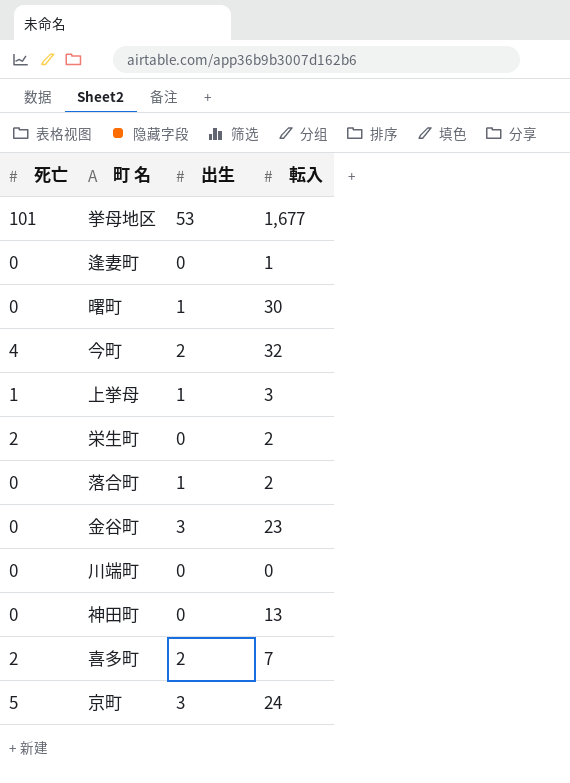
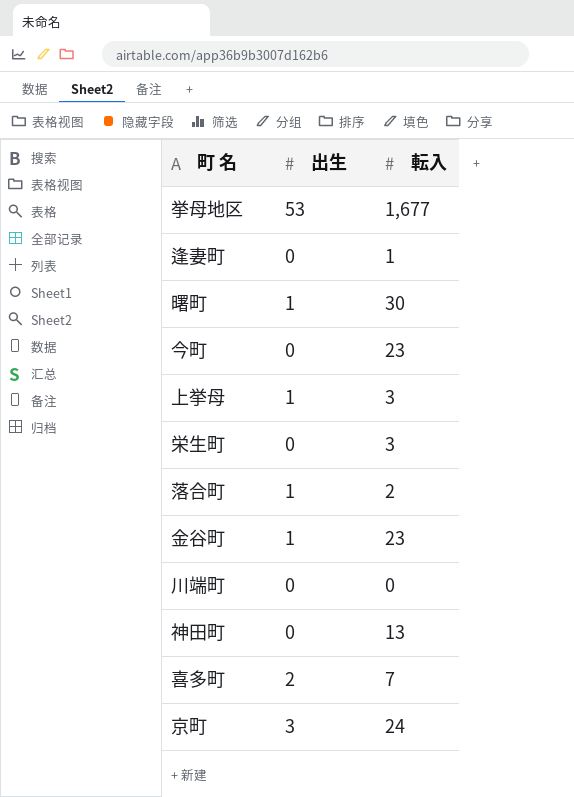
column 死亡 | position: 1 -> none
今町 | 出生: 2 -> 0
今町 | 転入: 32 -> 23
栄生町 | 転入: 2 -> 3
金谷町 | 出生: 3 -> 1

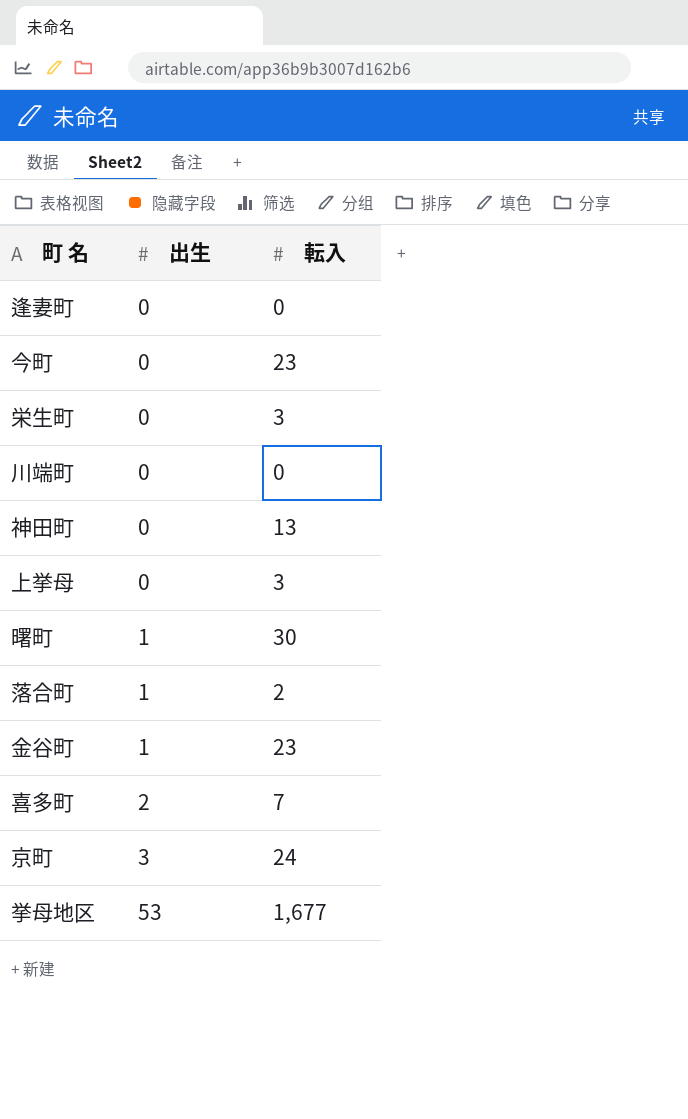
row order: none -> 出生 ascending
逢妻町 | 転入: 1 -> 0
上挙母 | 出生: 1 -> 0

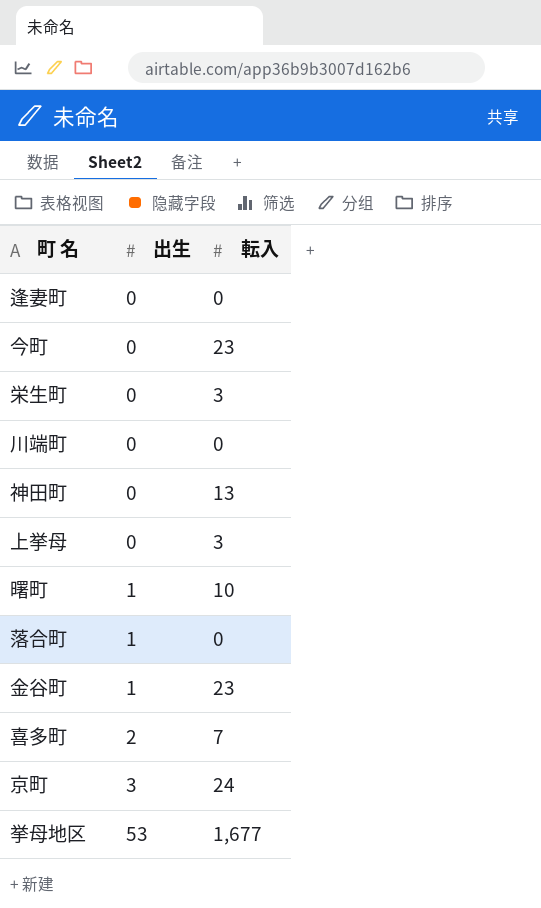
曙町 | 転入: 30 -> 10
落合町 | 転入: 2 -> 0

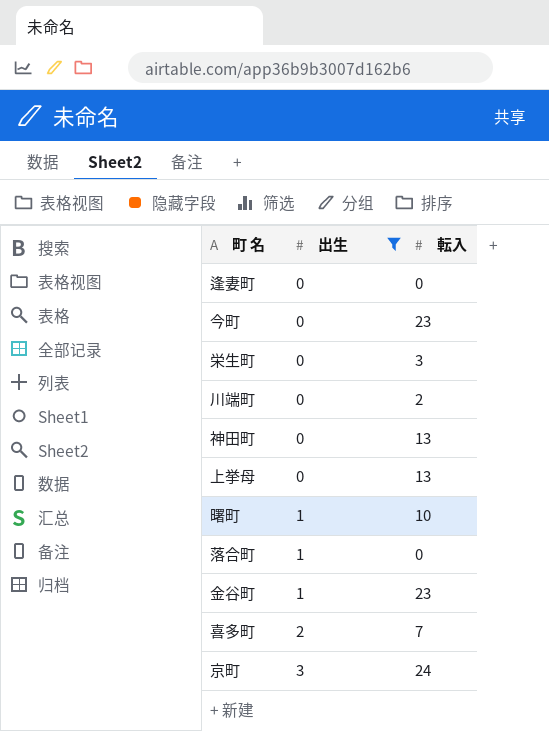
filter: none -> 出生 != 53
川端町 | 転入: 0 -> 2
上挙母 | 転入: 3 -> 13

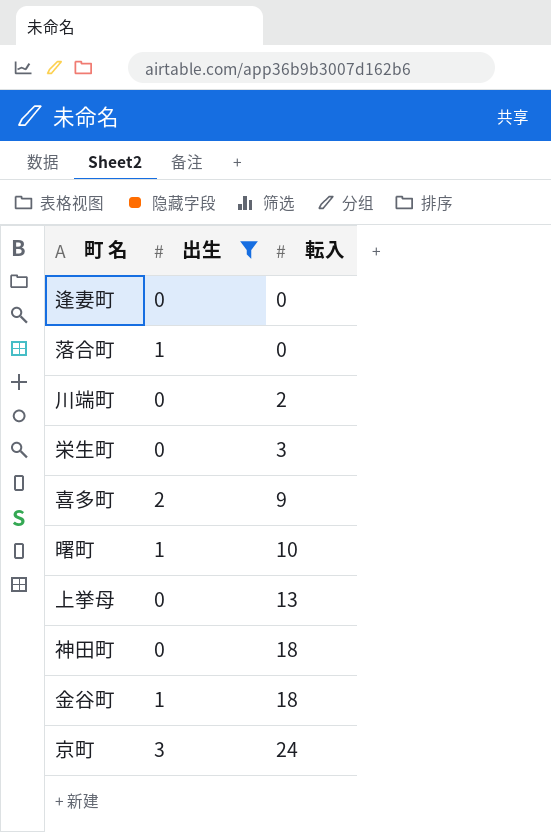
row order: 出生 ascending -> 転入 ascending
row 今町: 0 | 23 -> none
喜多町 | 転入: 7 -> 9
神田町 | 転入: 13 -> 18
金谷町 | 転入: 23 -> 18

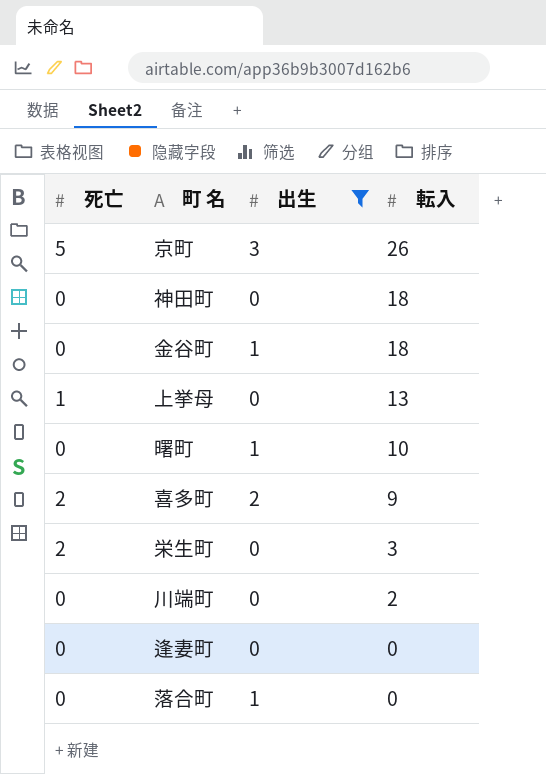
row order: 転入 ascending -> 転入 descending
column 死亡 | position: none -> 1
京町 | 転入: 24 -> 26

